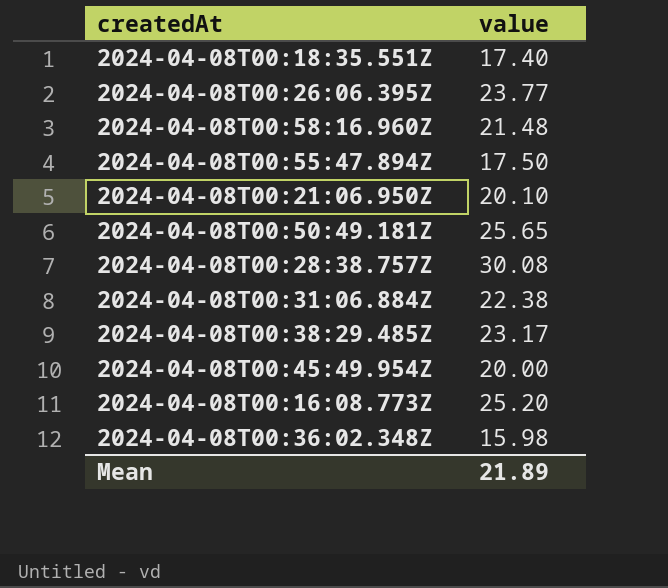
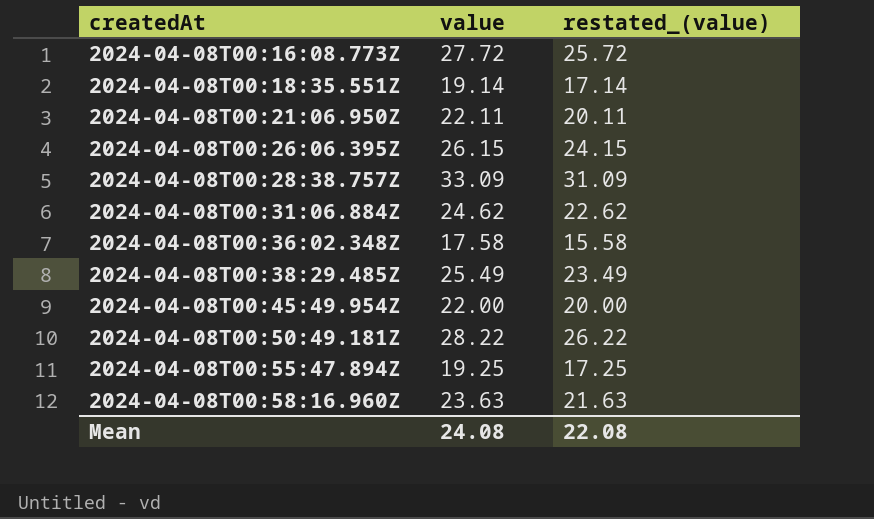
row order: none -> createdAt ascending
column restated_(value) | formula: none -> [value] - 2
2024-04-08T00:16:08.773Z | value: 25.20 -> 27.72
2024-04-08T00:18:35.551Z | value: 17.40 -> 19.14
2024-04-08T00:21:06.950Z | value: 20.10 -> 22.11
2024-04-08T00:26:06.395Z | value: 23.77 -> 26.15
2024-04-08T00:28:38.757Z | value: 30.08 -> 33.09
2024-04-08T00:31:06.884Z | value: 22.38 -> 24.62
2024-04-08T00:36:02.348Z | value: 15.98 -> 17.58
2024-04-08T00:38:29.485Z | value: 23.17 -> 25.49
2024-04-08T00:45:49.954Z | value: 20.00 -> 22.00
2024-04-08T00:50:49.181Z | value: 25.65 -> 28.22
2024-04-08T00:55:47.894Z | value: 17.50 -> 19.25
2024-04-08T00:58:16.960Z | value: 21.48 -> 23.63
Mean | value: 21.89 -> 24.08

